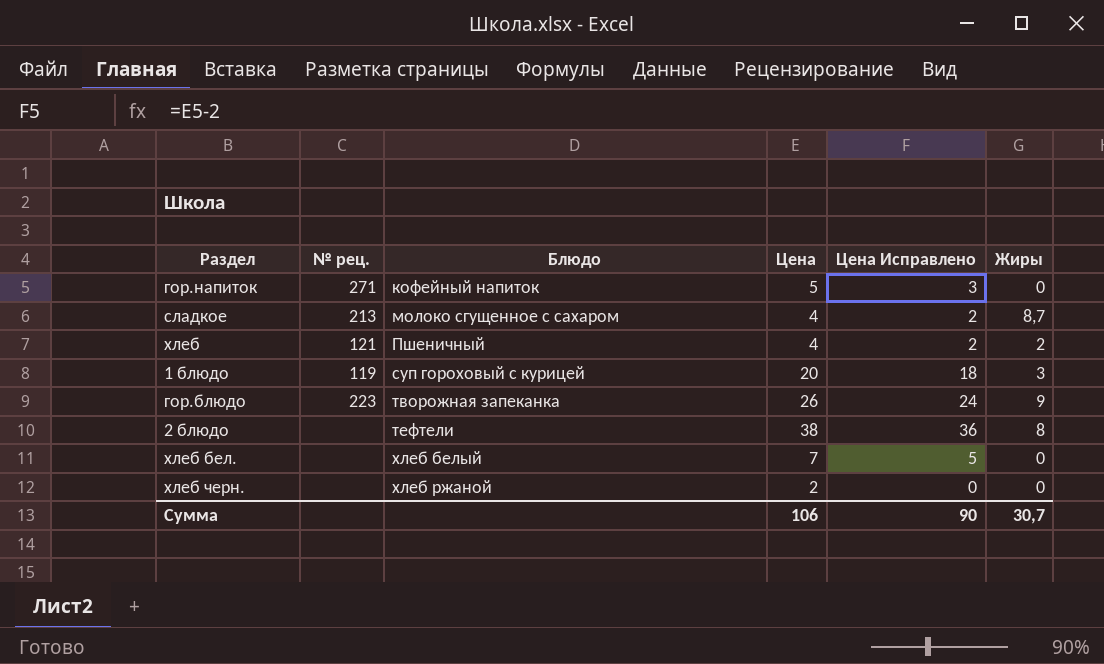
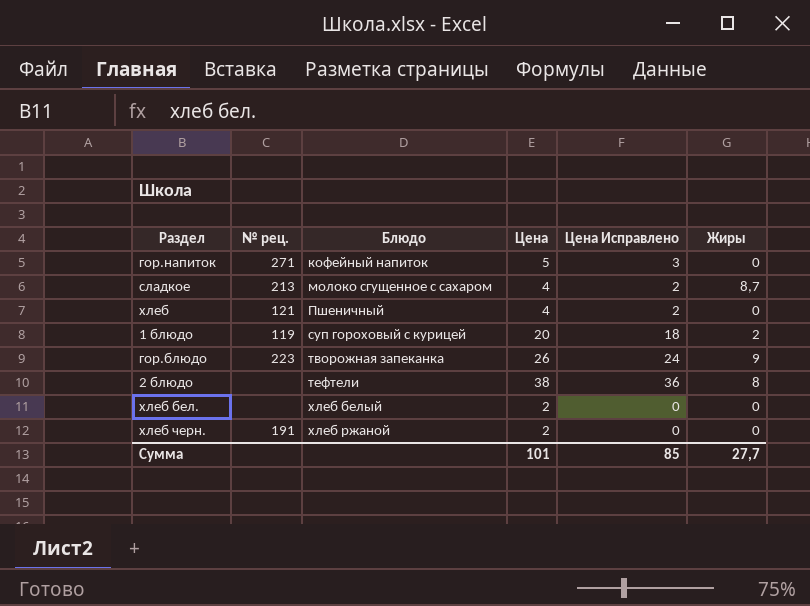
хлеб | Жиры: 2 -> 0
1 блюдо | Жиры: 3 -> 2
хлеб бел. | Цена: 7 -> 2
хлеб бел. | Цена Исправлено: 5 -> 0
хлеб черн. | № рец.: none -> 191
Сумма | Цена: 106 -> 101
Сумма | Цена Исправлено: 90 -> 85
Сумма | Жиры: 30,7 -> 27,7

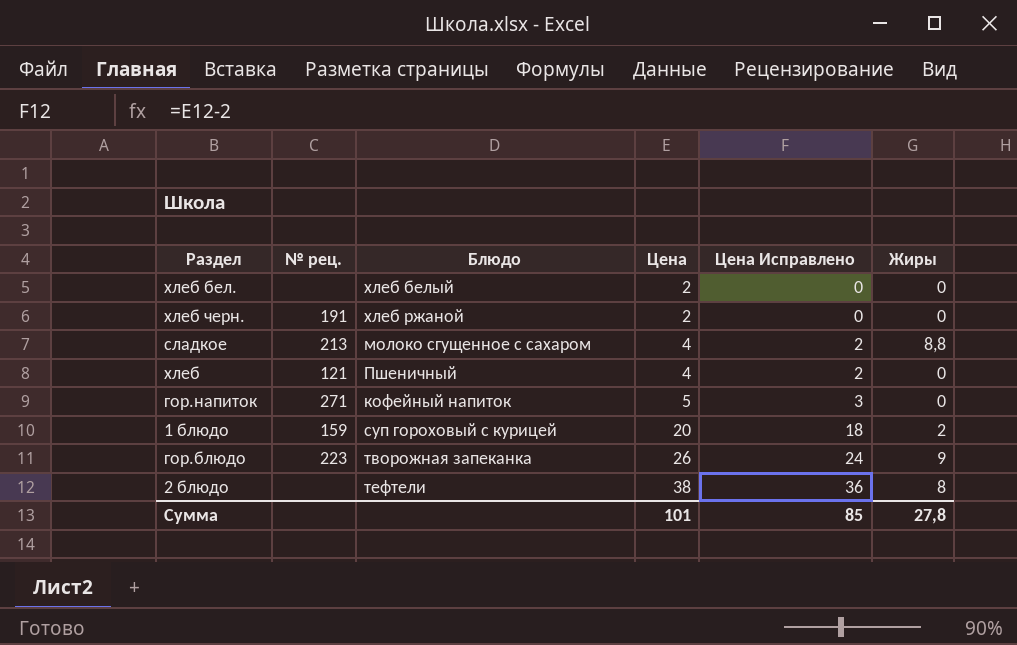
row order: Блюдо ascending -> Цена ascending
сладкое | Жиры: 8,7 -> 8,8
1 блюдо | № рец.: 119 -> 159
Сумма | Жиры: 27,7 -> 27,8

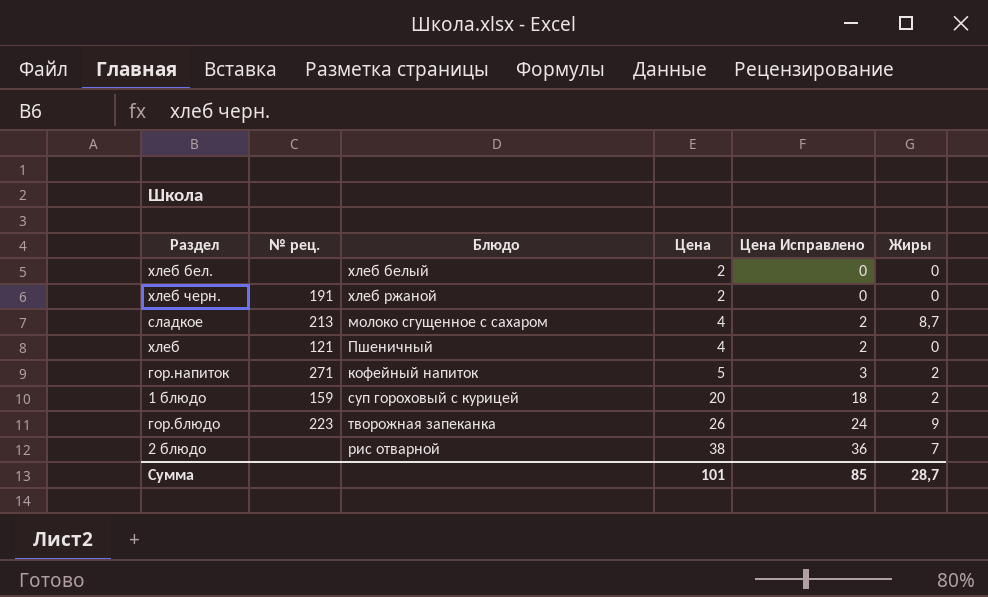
сладкое | Жиры: 8,8 -> 8,7
гор.напиток | Жиры: 0 -> 2
2 блюдо | Блюдо: тефтели -> рис отварной
2 блюдо | Жиры: 8 -> 7
Сумма | Жиры: 27,8 -> 28,7

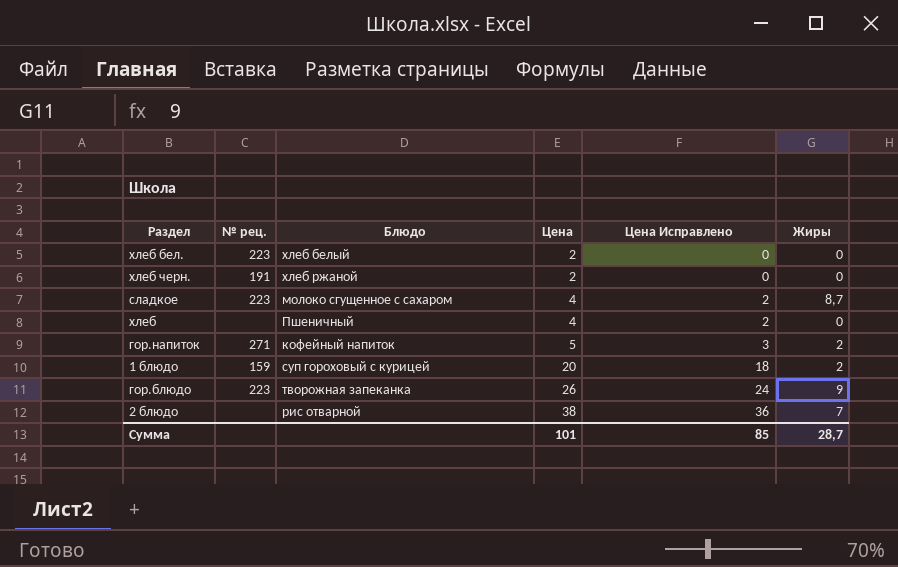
хлеб бел. | № рец.: none -> 223
сладкое | № рец.: 213 -> 223
хлеб | № рец.: 121 -> none

